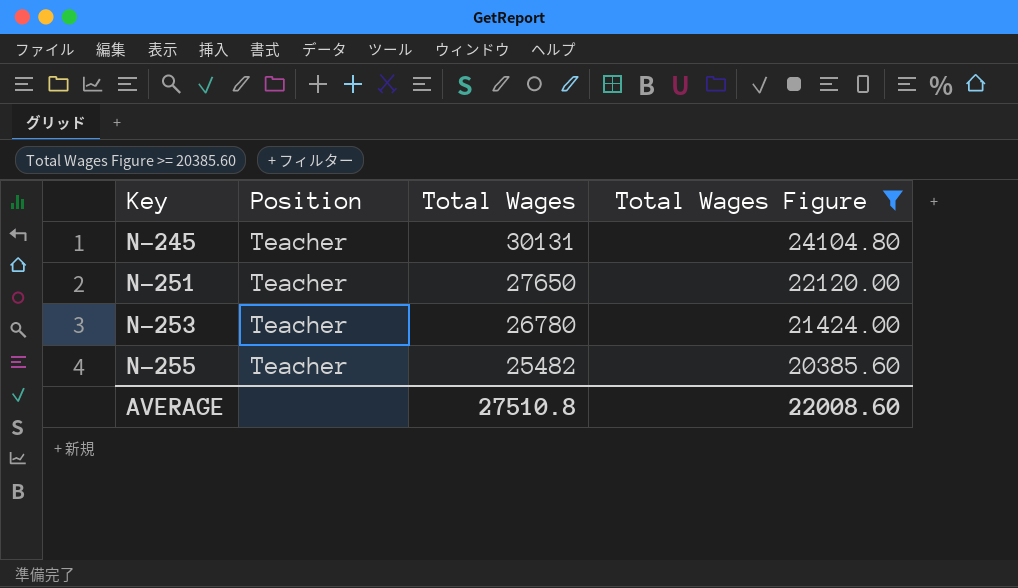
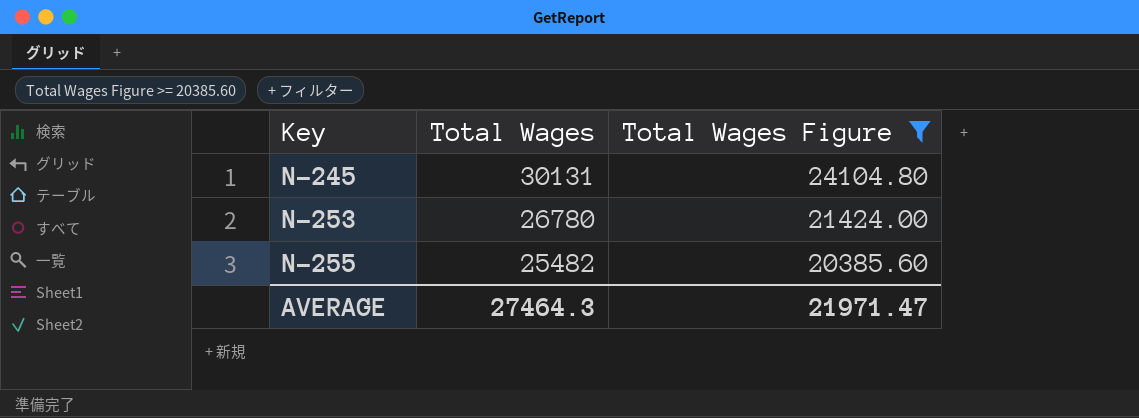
column Position | position: 2 -> none
row N-251: Teacher | 27650 | 22120.00 -> none
AVERAGE | Total Wages: 27510.8 -> 27464.3
AVERAGE | Total Wages Figure: 22008.60 -> 21971.47

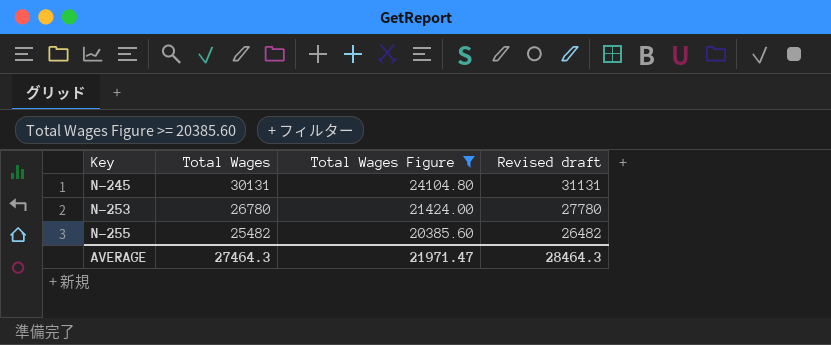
column Revised draft | formula: none -> [Total Wages] + 1000

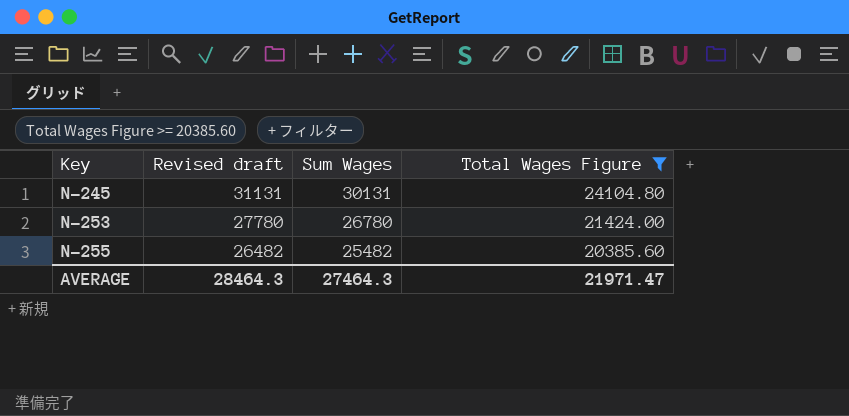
column Revised draft | position: 4 -> 2
column name: Total Wages -> Sum Wages

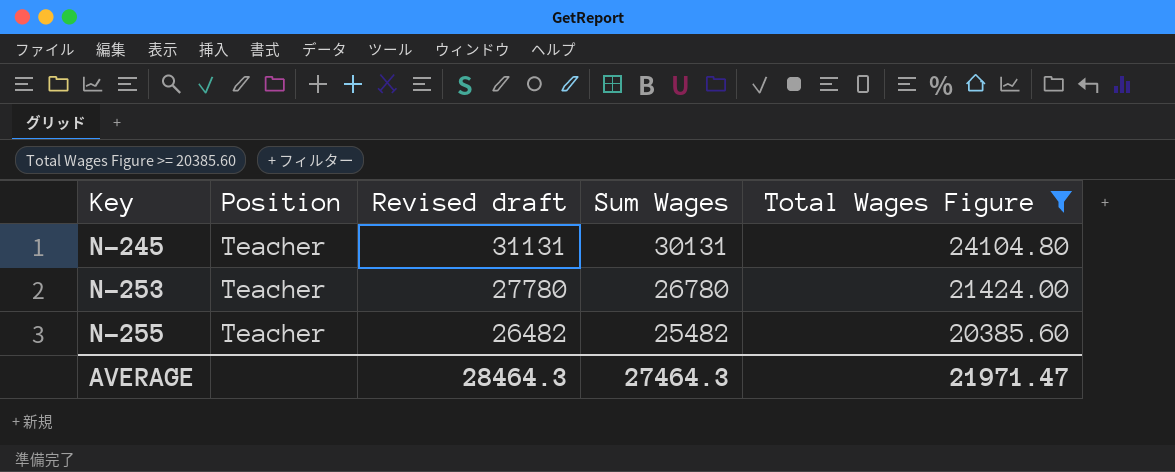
column Position | position: none -> 2

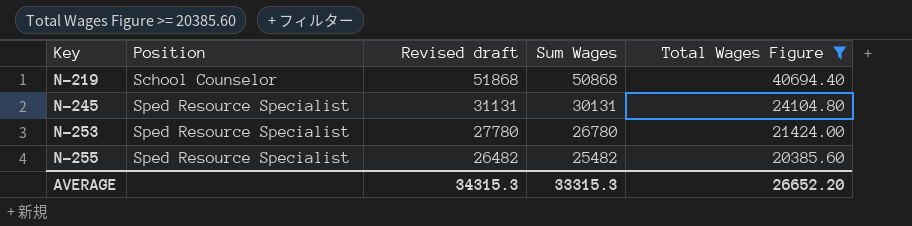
row N-219: none -> School Counselor | 51868 | 50868 | 40694.40
N-245 | Position: Teacher -> Sped Resource Specialist
N-253 | Position: Teacher -> Sped Resource Specialist
N-255 | Position: Teacher -> Sped Resource Specialist
AVERAGE | Revised draft: 28464.3 -> 34315.3
AVERAGE | Sum Wages: 27464.3 -> 33315.3
AVERAGE | Total Wages Figure: 21971.47 -> 26652.20

